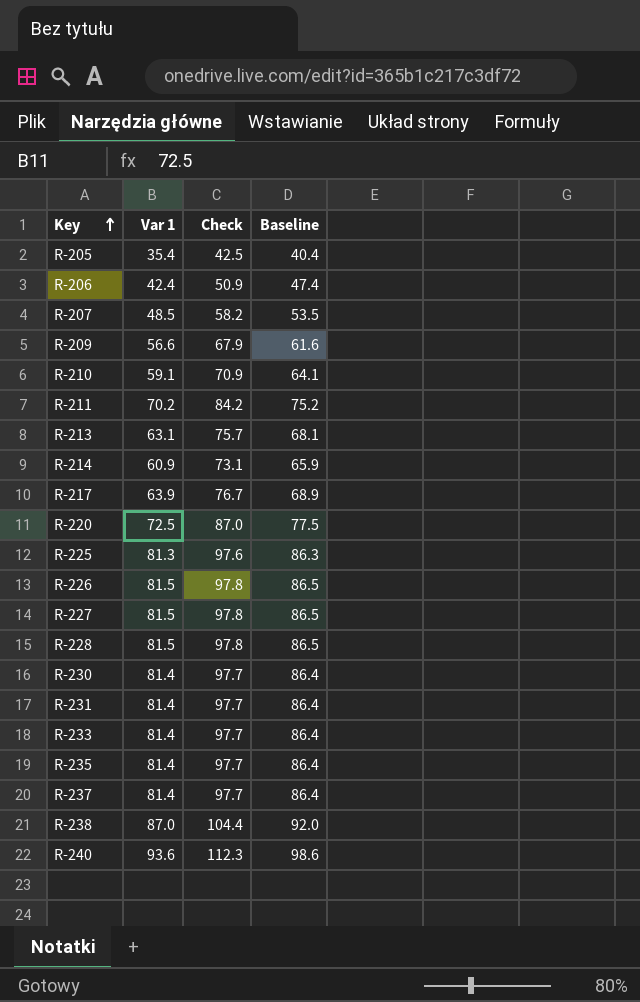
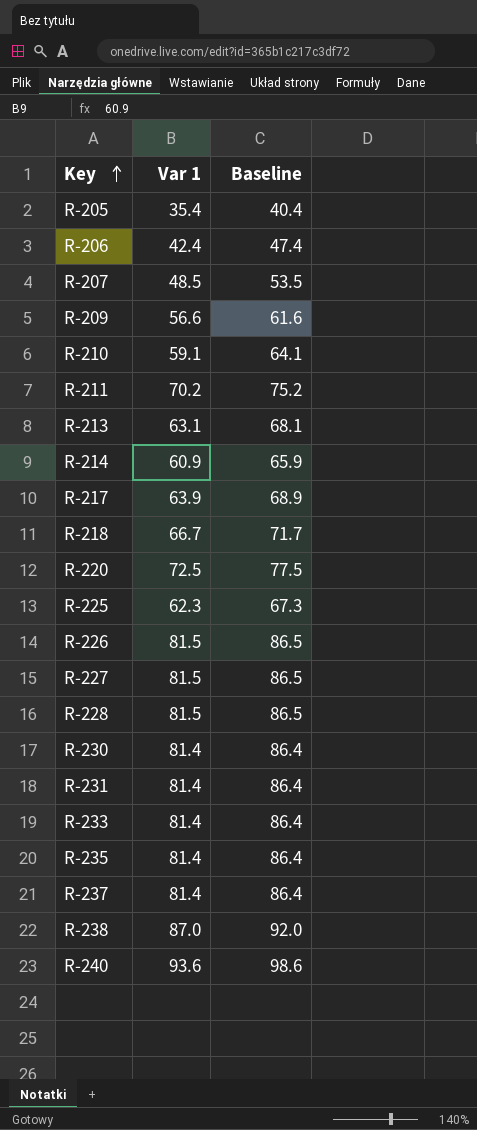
column Check | formula: [Var 1] * 1.2 -> none
row R-218: none -> 66.7 | 71.7
R-225 | Var 1: 81.3 -> 62.3
R-225 | Baseline: 86.3 -> 67.3

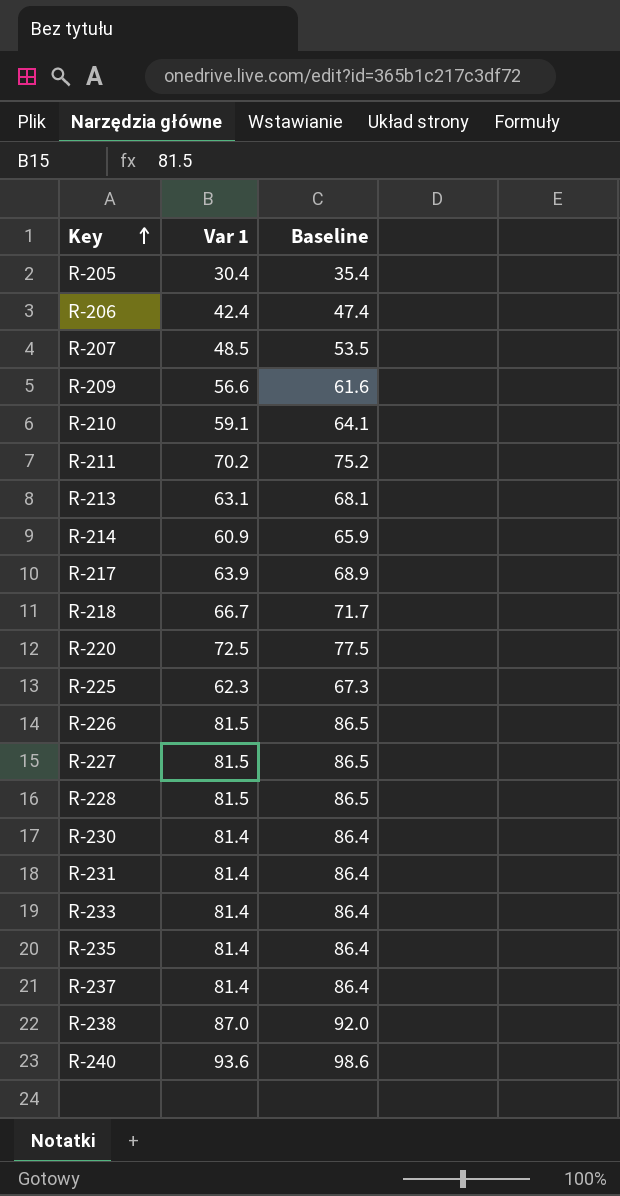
R-205 | Var 1: 35.4 -> 30.4
R-205 | Baseline: 40.4 -> 35.4

